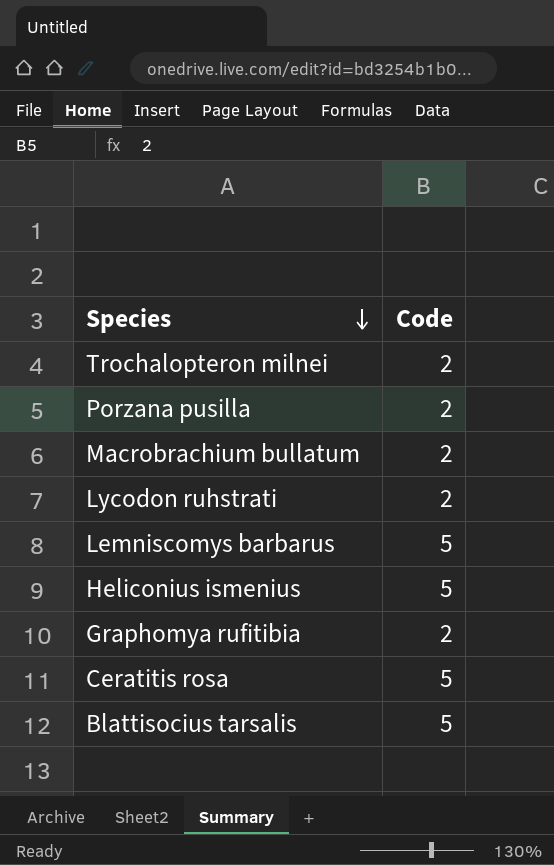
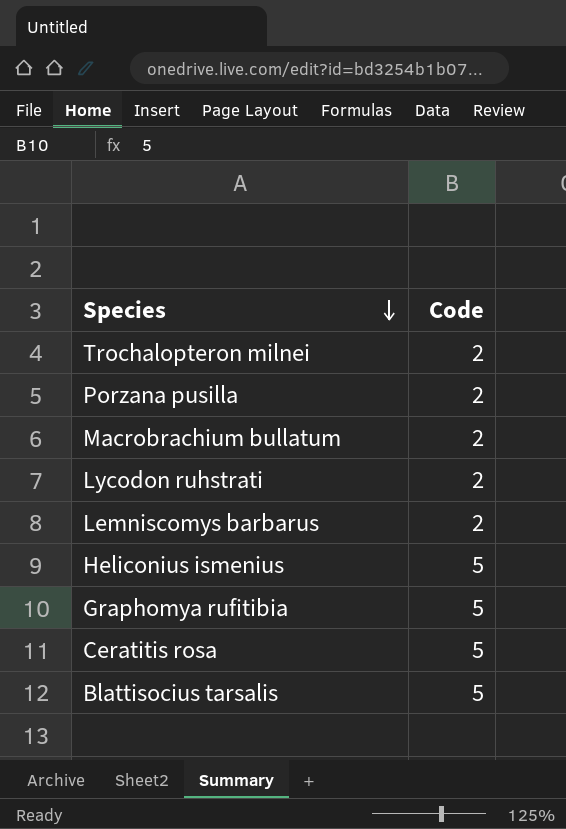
Lemniscomys barbarus | Code: 5 -> 2
Graphomya rufitibia | Code: 2 -> 5

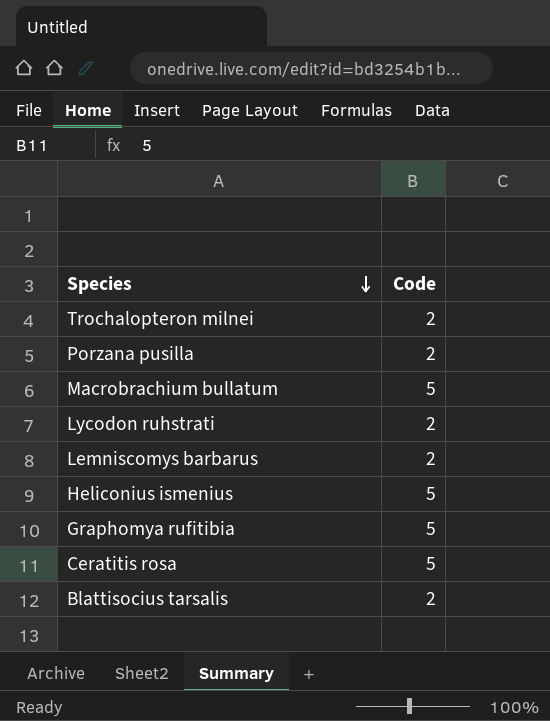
Macrobrachium bullatum | Code: 2 -> 5
Blattisocius tarsalis | Code: 5 -> 2

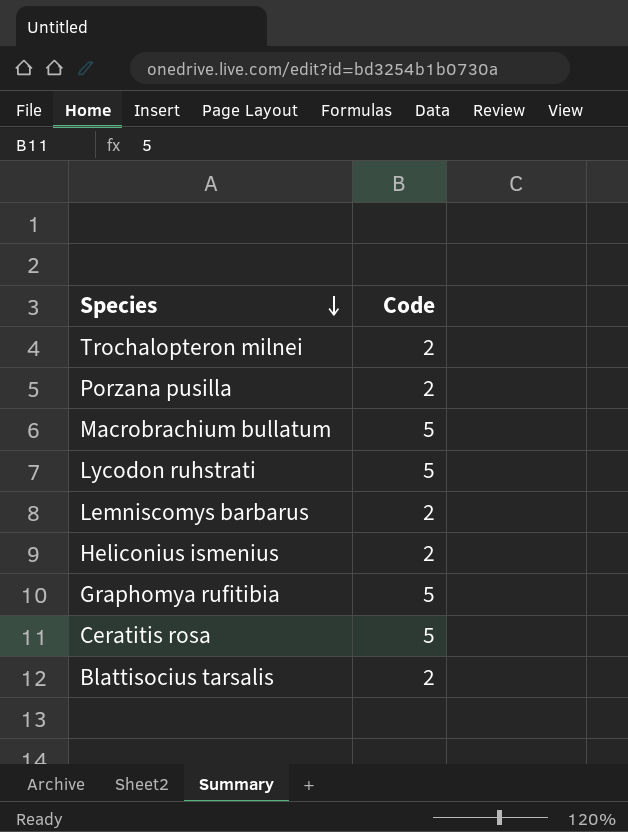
Lycodon ruhstrati | Code: 2 -> 5
Heliconius ismenius | Code: 5 -> 2

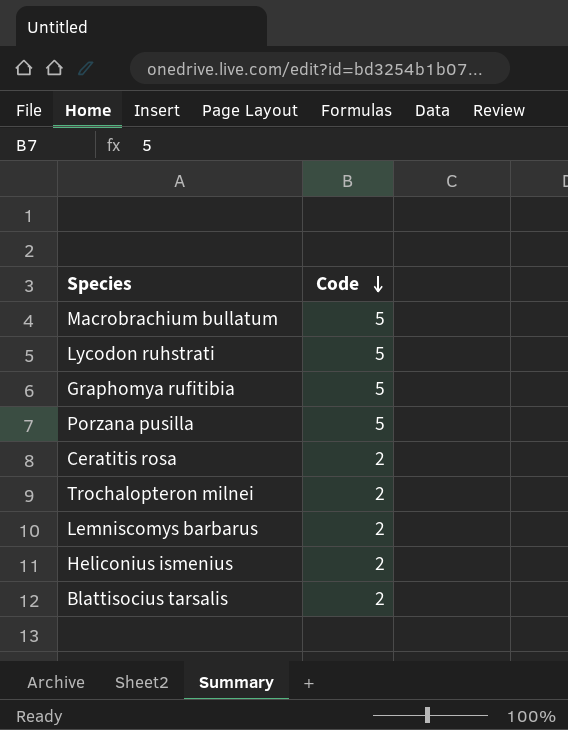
row order: Species descending -> Code descending
Porzana pusilla | Code: 2 -> 5
Ceratitis rosa | Code: 5 -> 2

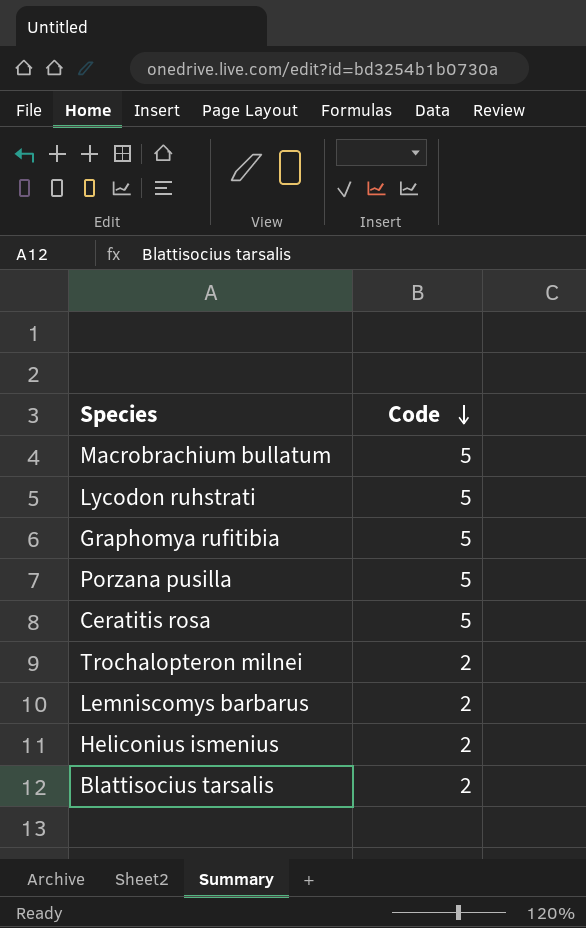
Ceratitis rosa | Code: 2 -> 5

